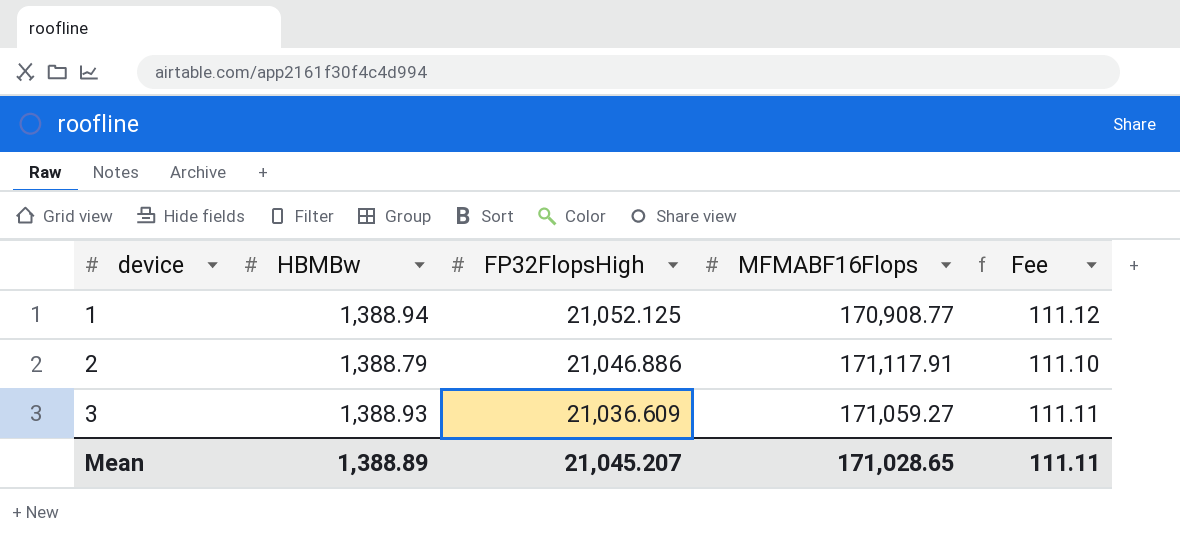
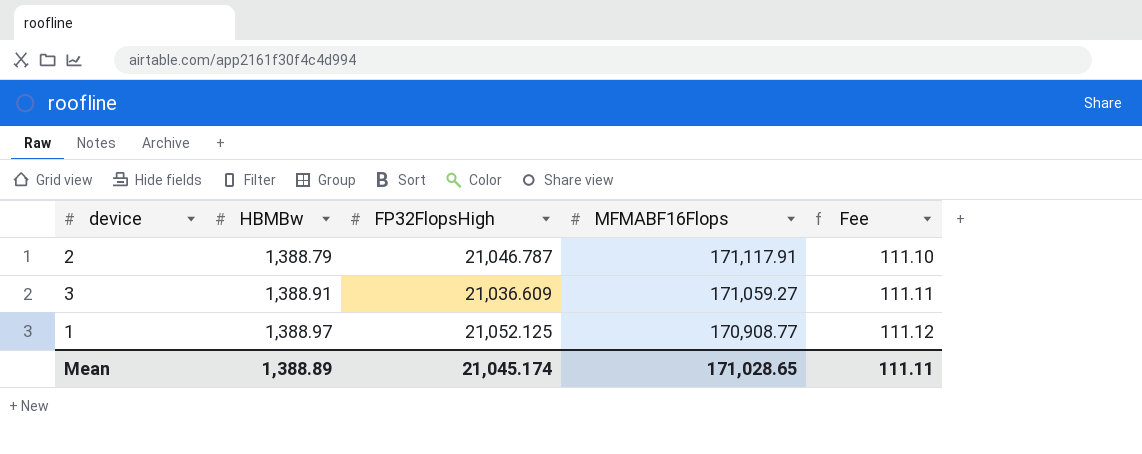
row order: device ascending -> HBMBw ascending
2 | FP32FlopsHigh: 21,046.886 -> 21,046.787
3 | HBMBw: 1,388.93 -> 1,388.91
1 | HBMBw: 1,388.94 -> 1,388.97
Mean | FP32FlopsHigh: 21,045.207 -> 21,045.174

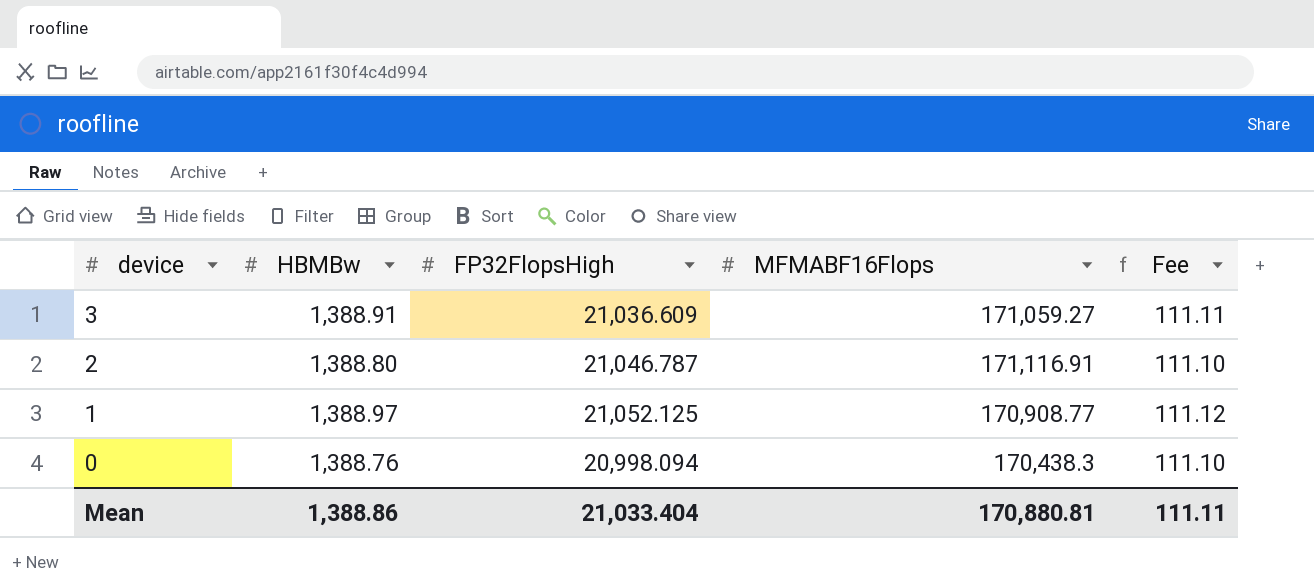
row order: HBMBw ascending -> device descending
2 | HBMBw: 1,388.79 -> 1,388.80
2 | MFMABF16Flops: 171,117.91 -> 171,116.91
row 0: none -> 1,388.76 | 20,998.094 | 170,438.3 | 111.10
Mean | HBMBw: 1,388.89 -> 1,388.86
Mean | FP32FlopsHigh: 21,045.174 -> 21,033.404
Mean | MFMABF16Flops: 171,028.65 -> 170,880.81

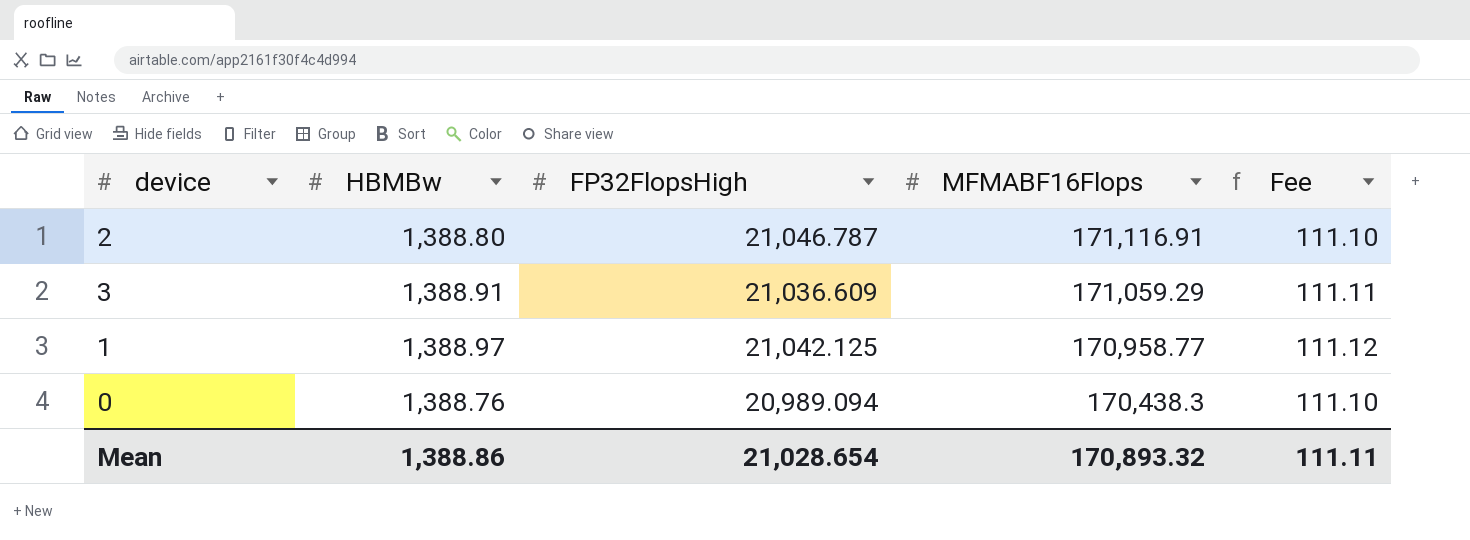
row order: device descending -> MFMABF16Flops descending
3 | MFMABF16Flops: 171,059.27 -> 171,059.29
1 | FP32FlopsHigh: 21,052.125 -> 21,042.125
1 | MFMABF16Flops: 170,908.77 -> 170,958.77
0 | FP32FlopsHigh: 20,998.094 -> 20,989.094
Mean | FP32FlopsHigh: 21,033.404 -> 21,028.654
Mean | MFMABF16Flops: 170,880.81 -> 170,893.32

